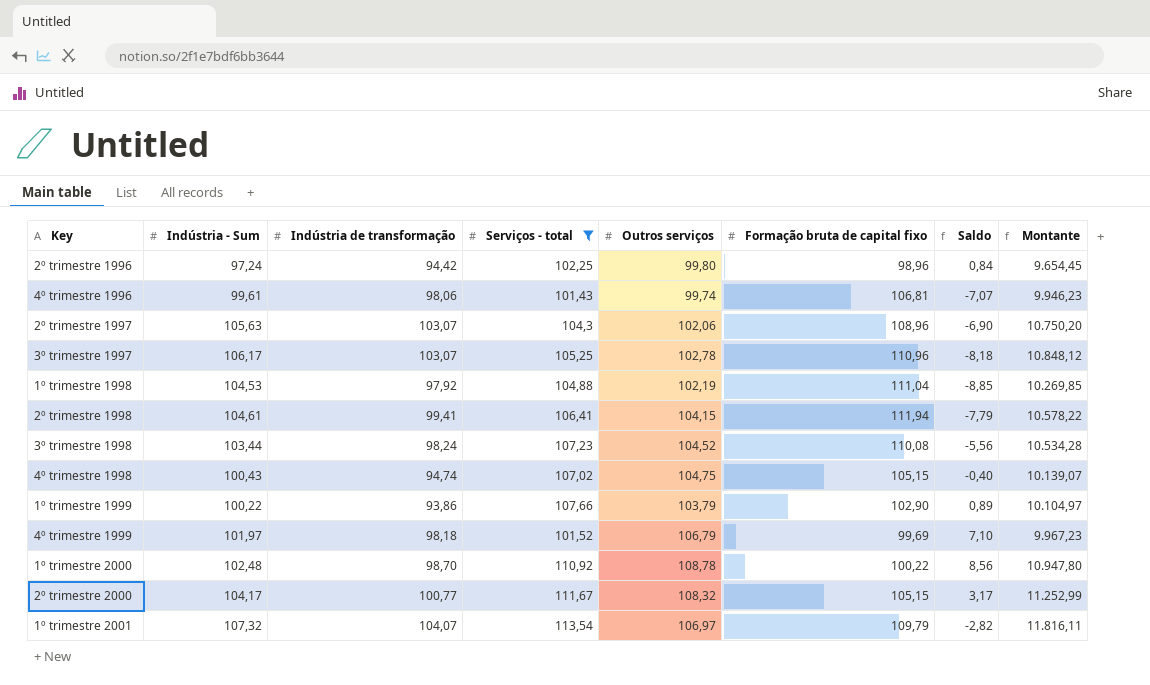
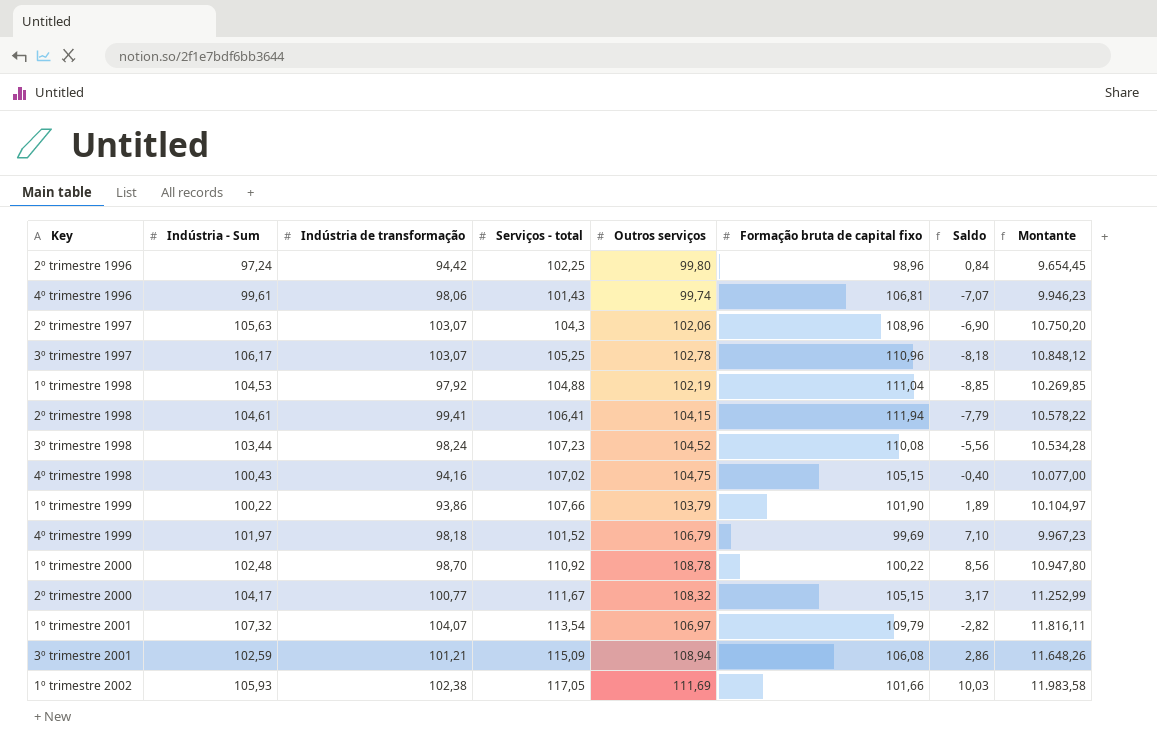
filter: Serviços - total <= 113,54 -> none
4º trimestre 1998 | Indústria de transformação: 94,74 -> 94,16
4º trimestre 1998 | Montante: 10.139,07 -> 10.077,00
1º trimestre 1999 | Formação bruta de capital fixo: 102,90 -> 101,90
1º trimestre 1999 | Saldo: 0,89 -> 1,89

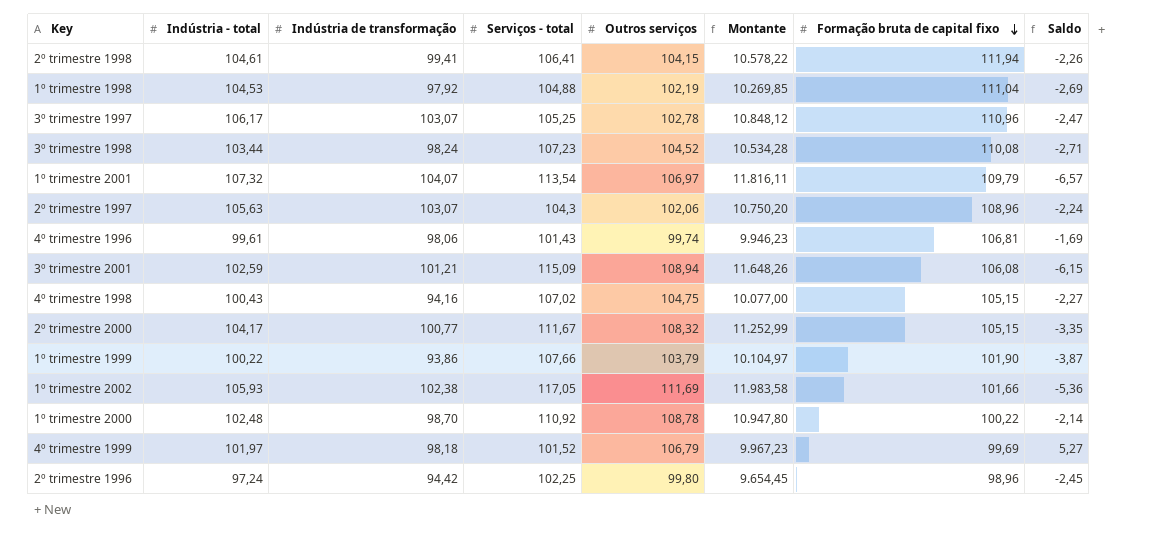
row order: none -> Formação bruta de capital fixo descending
column name: Indústria - Sum -> Indústria - total
column Montante | position: 8 -> 6
column Saldo | formula: [Outros serviços] - [Formação bruta de capital fixo] -> [Outros serviços] - [Serviços - total]

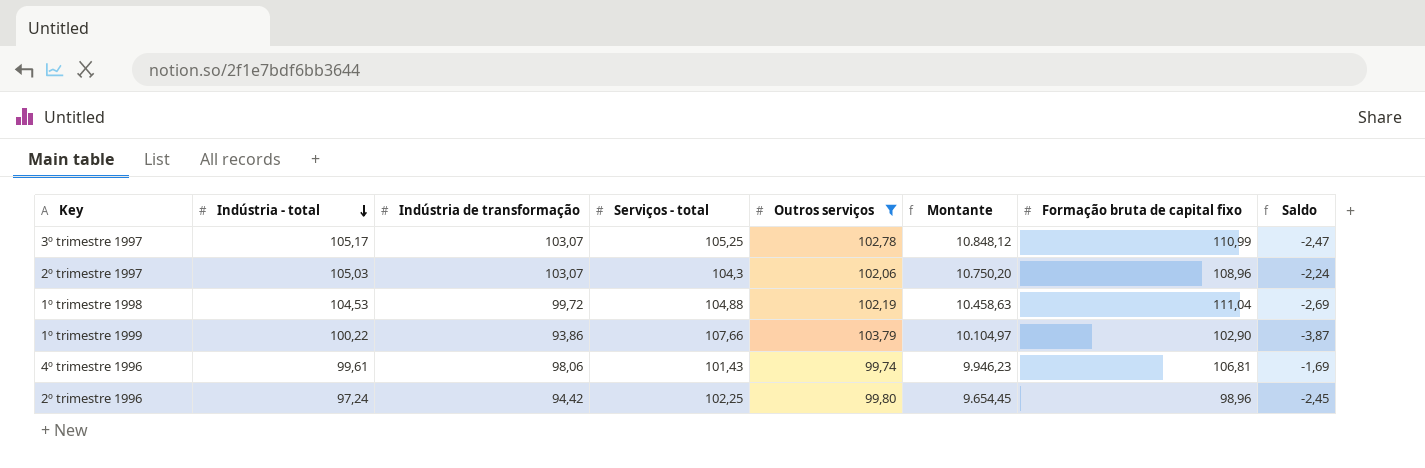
filter: none -> Outros serviços <= 103,79
row order: Formação bruta de capital fixo descending -> Indústria - total descending
3º trimestre 1997 | Indústria - total: 106,17 -> 105,17
3º trimestre 1997 | Formação bruta de capital fixo: 110,96 -> 110,99
2º trimestre 1997 | Indústria - total: 105,63 -> 105,03
1º trimestre 1998 | Indústria de transformação: 97,92 -> 99,72
1º trimestre 1998 | Montante: 10.269,85 -> 10.458,63
1º trimestre 1999 | Formação bruta de capital fixo: 101,90 -> 102,90

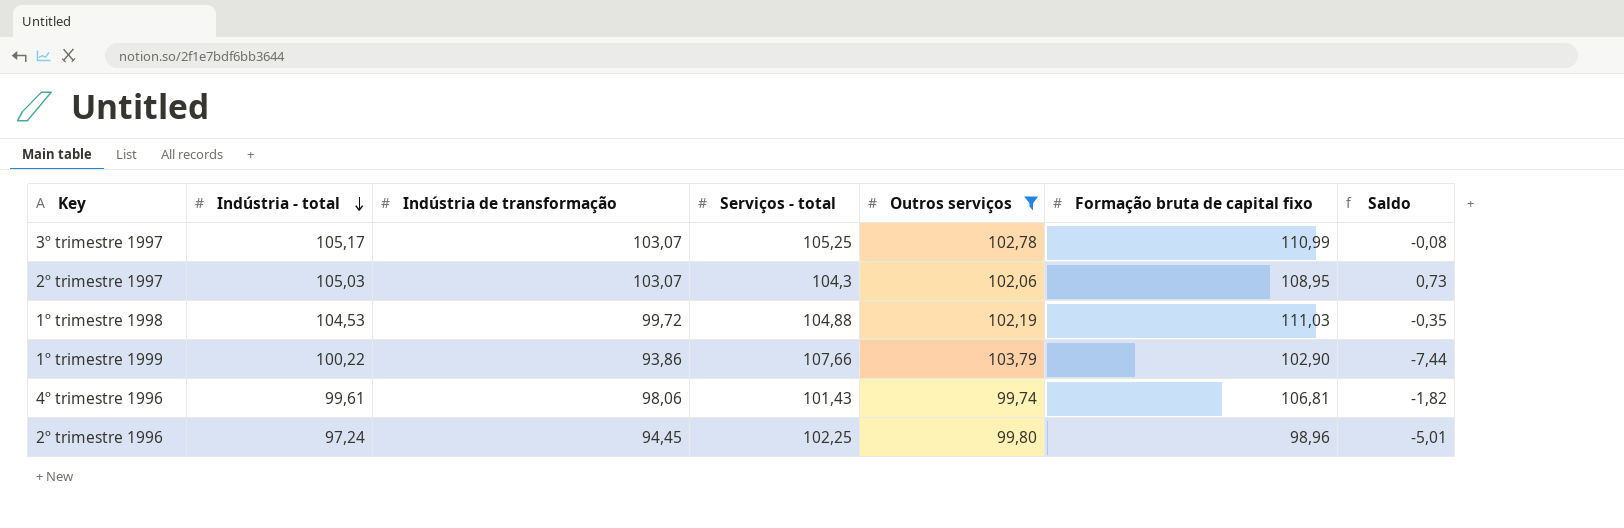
column Montante | formula: [Indústria de transformação] * [Serviços - total] -> none
column Saldo | formula: [Outros serviços] - [Serviços - total] -> [Indústria - total] - [Serviços - total]
2º trimestre 1997 | Formação bruta de capital fixo: 108,96 -> 108,95
1º trimestre 1998 | Formação bruta de capital fixo: 111,04 -> 111,03
2º trimestre 1996 | Indústria de transformação: 94,42 -> 94,45

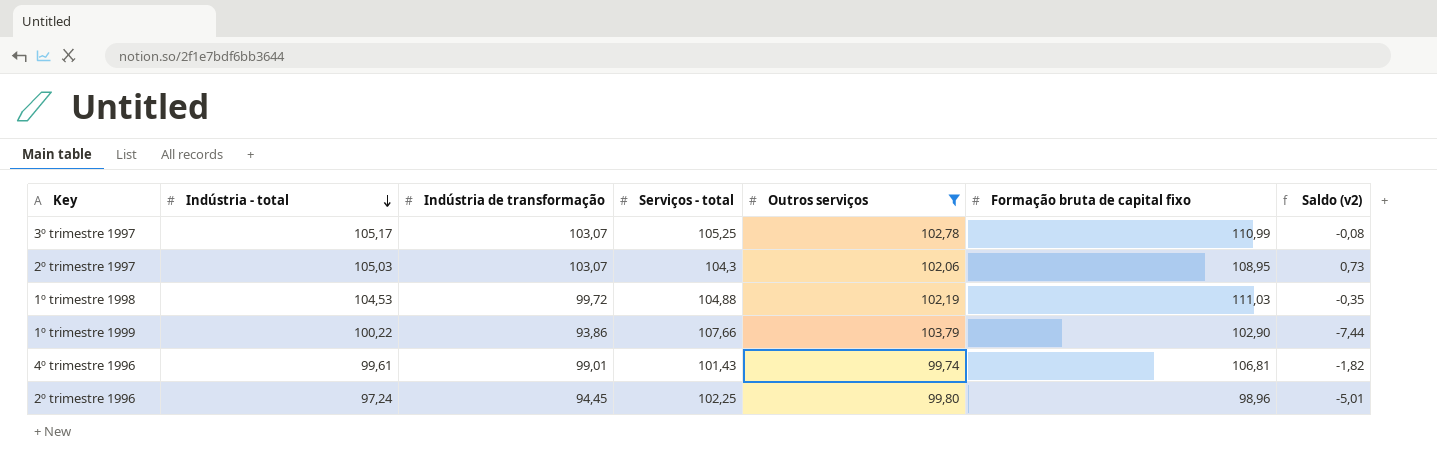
column name: Saldo -> Saldo (v2)
4º trimestre 1996 | Indústria de transformação: 98,06 -> 99,01

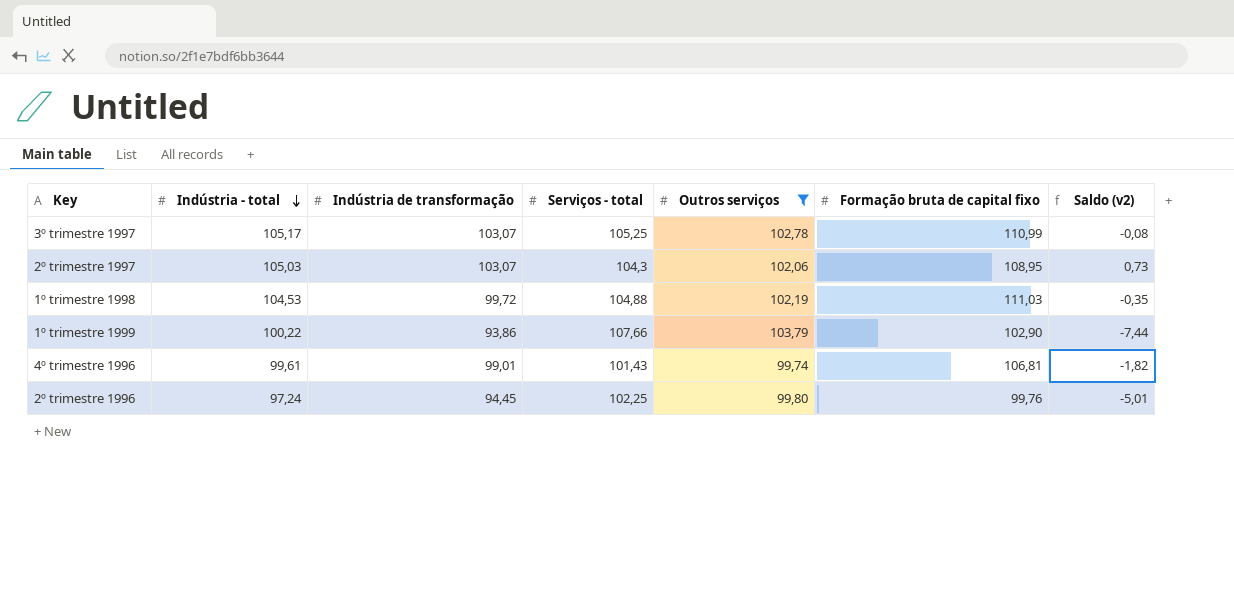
2º trimestre 1996 | Formação bruta de capital fixo: 98,96 -> 99,76

